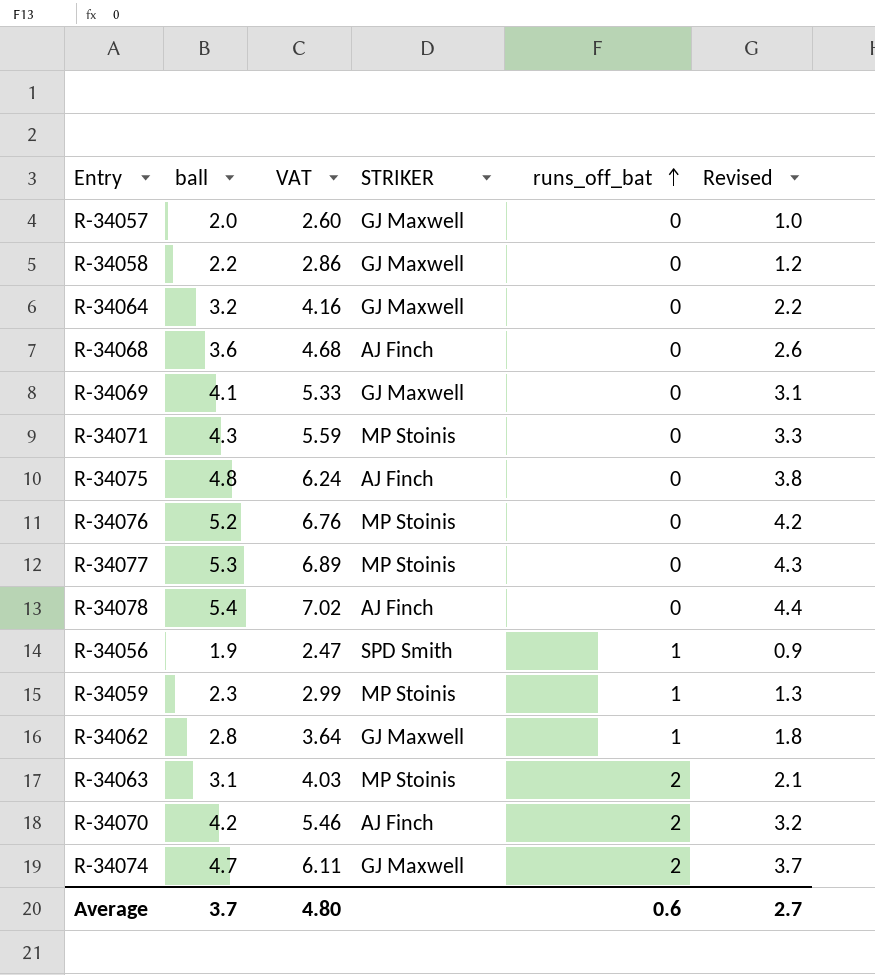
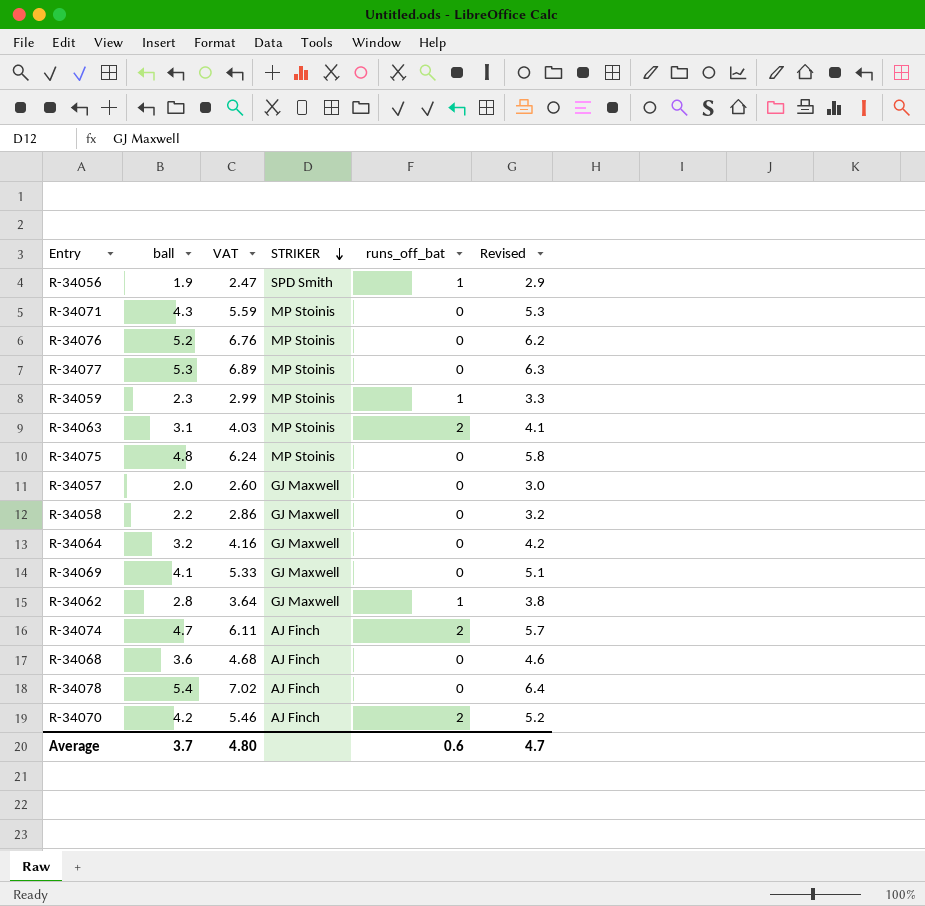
row order: runs_off_bat ascending -> STRIKER descending
column Revised | formula: [ball] - 1 -> [ball] + 1
R-34075 | STRIKER: AJ Finch -> MP Stoinis
R-34074 | STRIKER: GJ Maxwell -> AJ Finch
Average | Revised: 2.7 -> 4.7

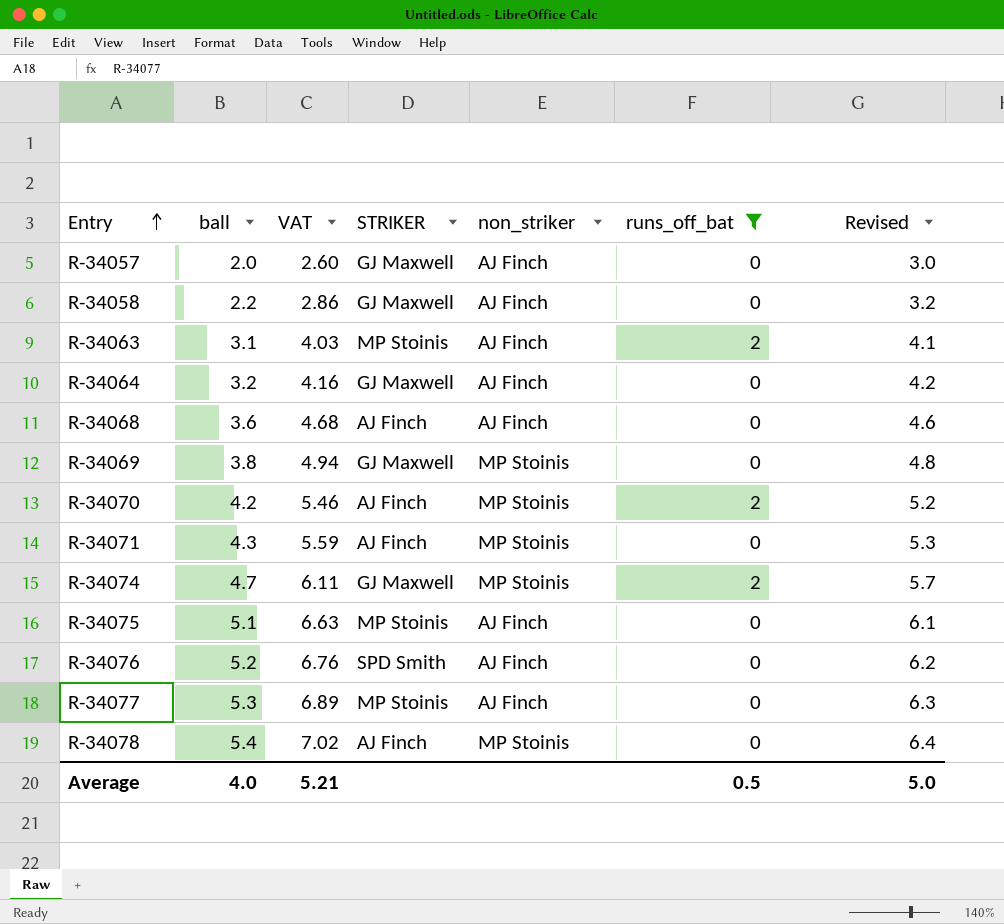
filter: none -> runs_off_bat != 1
row order: STRIKER descending -> Entry ascending
column non_striker | position: none -> 5
R-34069 | ball: 4.1 -> 3.8
R-34069 | VAT: 5.33 -> 4.94
R-34069 | Revised: 5.1 -> 4.8
R-34071 | STRIKER: MP Stoinis -> AJ Finch
R-34074 | STRIKER: AJ Finch -> GJ Maxwell
R-34075 | ball: 4.8 -> 5.1
R-34075 | VAT: 6.24 -> 6.63
R-34075 | Revised: 5.8 -> 6.1
R-34076 | STRIKER: MP Stoinis -> SPD Smith
Average | ball: 3.7 -> 4.0
Average | VAT: 4.80 -> 5.21
Average | runs_off_bat: 0.6 -> 0.5
Average | Revised: 4.7 -> 5.0

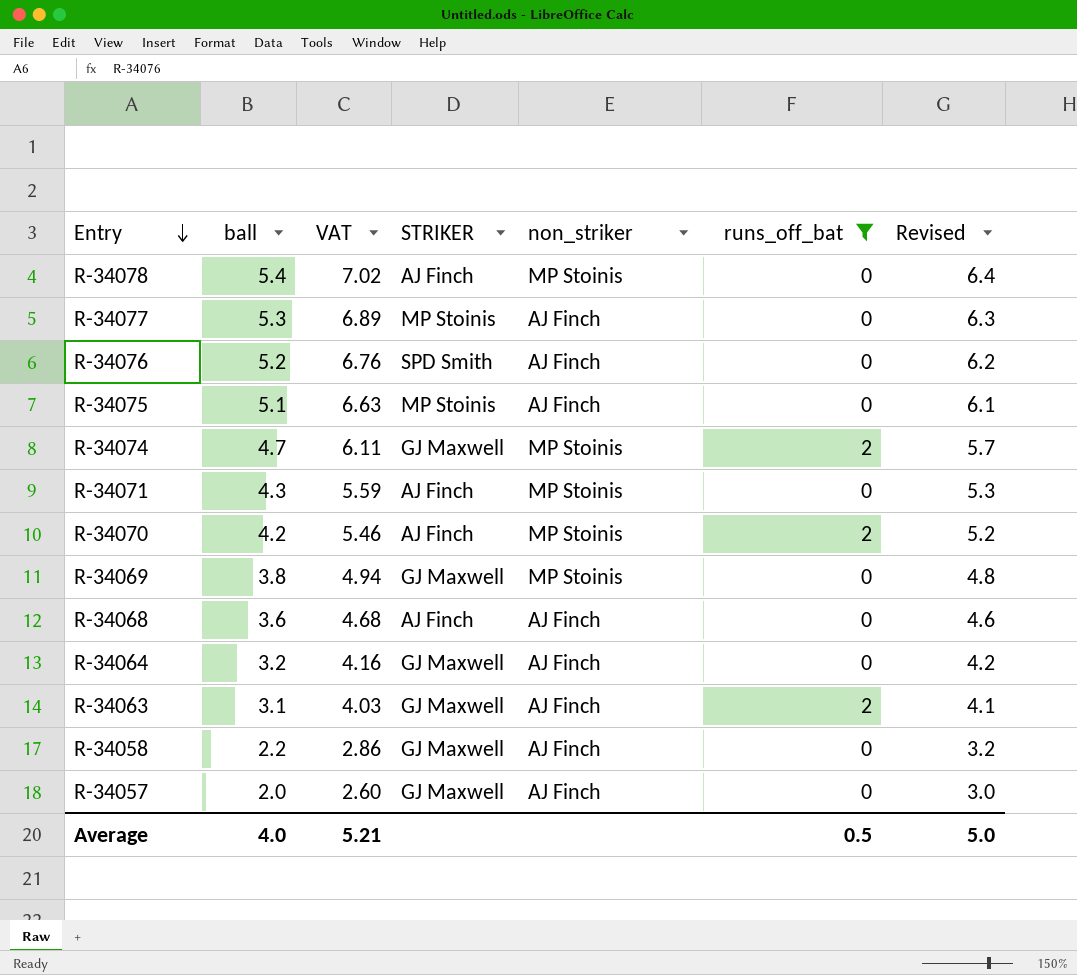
row order: Entry ascending -> Entry descending
R-34063 | STRIKER: MP Stoinis -> GJ Maxwell

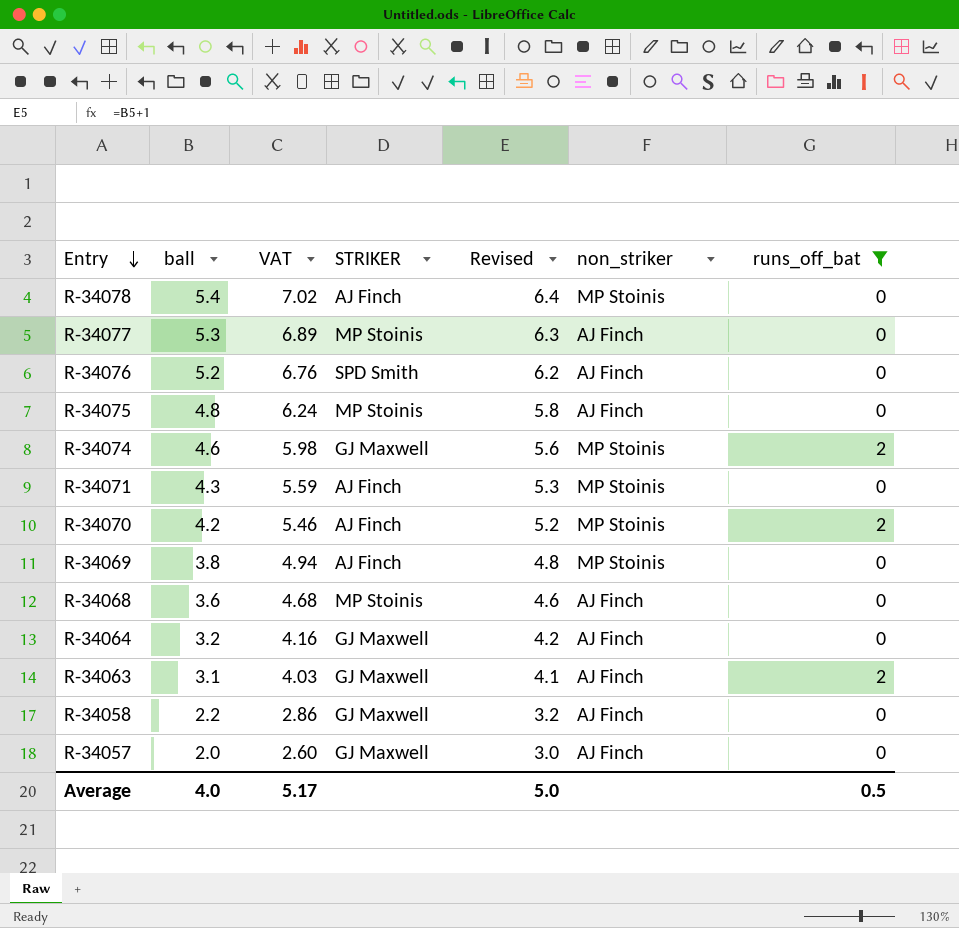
column Revised | position: 7 -> 5
R-34075 | ball: 5.1 -> 4.8
R-34075 | VAT: 6.63 -> 6.24
R-34075 | Revised: 6.1 -> 5.8
R-34074 | ball: 4.7 -> 4.6
R-34074 | VAT: 6.11 -> 5.98
R-34074 | Revised: 5.7 -> 5.6
R-34069 | STRIKER: GJ Maxwell -> AJ Finch
R-34068 | STRIKER: AJ Finch -> MP Stoinis
Average | VAT: 5.21 -> 5.17

